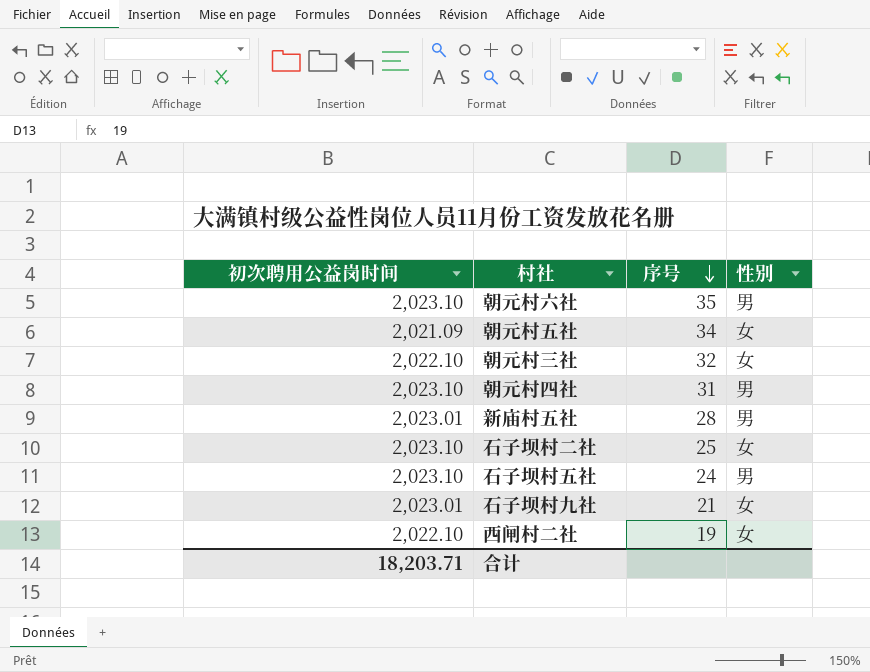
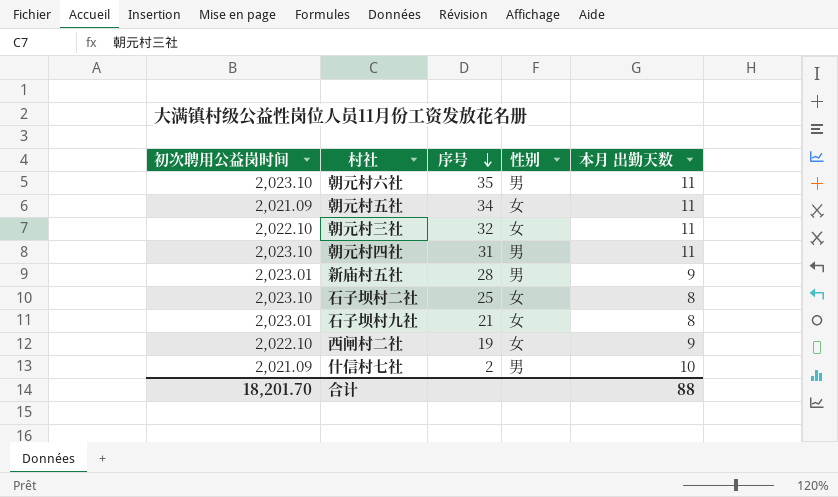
column 本月 出勤天数 | position: none -> 5
row 石子坝村五社: 2,023.10 | 24 | 男 -> none
row 什信村七社: none -> 2,021.09 | 2 | 男 | 10
合计 | 初次聘用公益岗时间: 18,203.71 -> 18,201.70

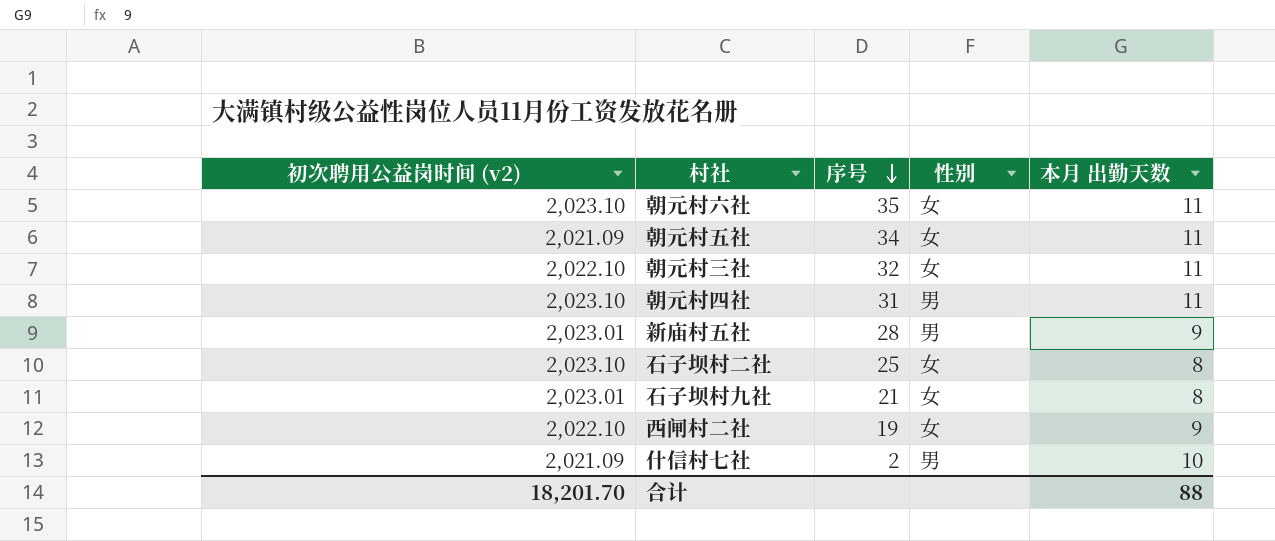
column name: 初次聘用公益岗时间 -> 初次聘用公益岗时间 (v2)
朝元村六社 | 性别: 男 -> 女

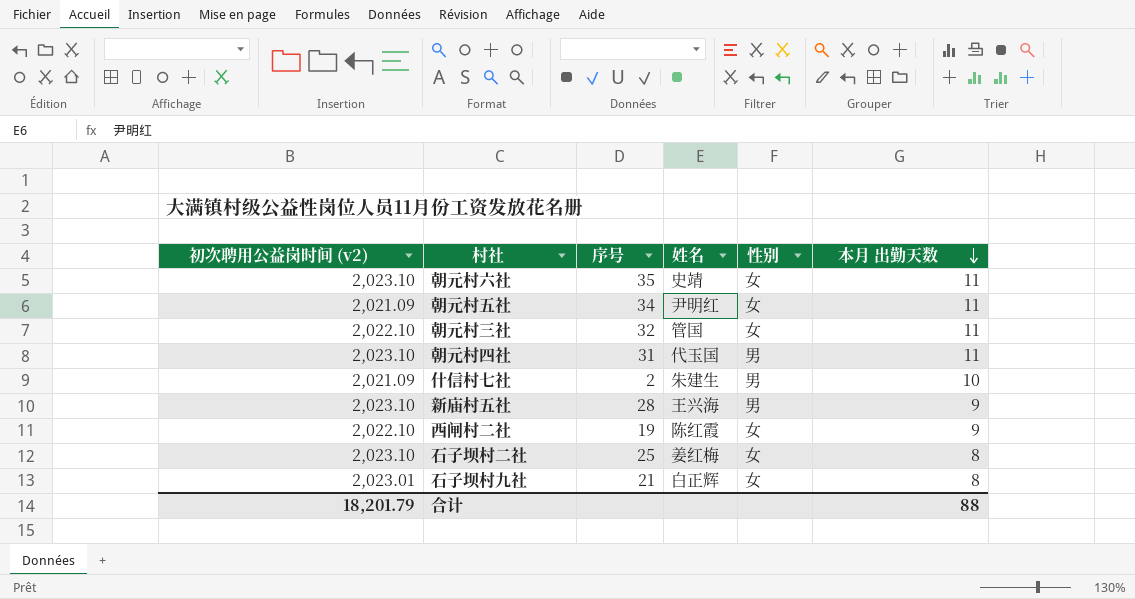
row order: 序号 descending -> 本月 出勤天数 descending
column 姓名 | position: none -> 4
新庙村五社 | 初次聘用公益岗时间 (v2): 2,023.01 -> 2,023.10
合计 | 初次聘用公益岗时间 (v2): 18,201.70 -> 18,201.79

